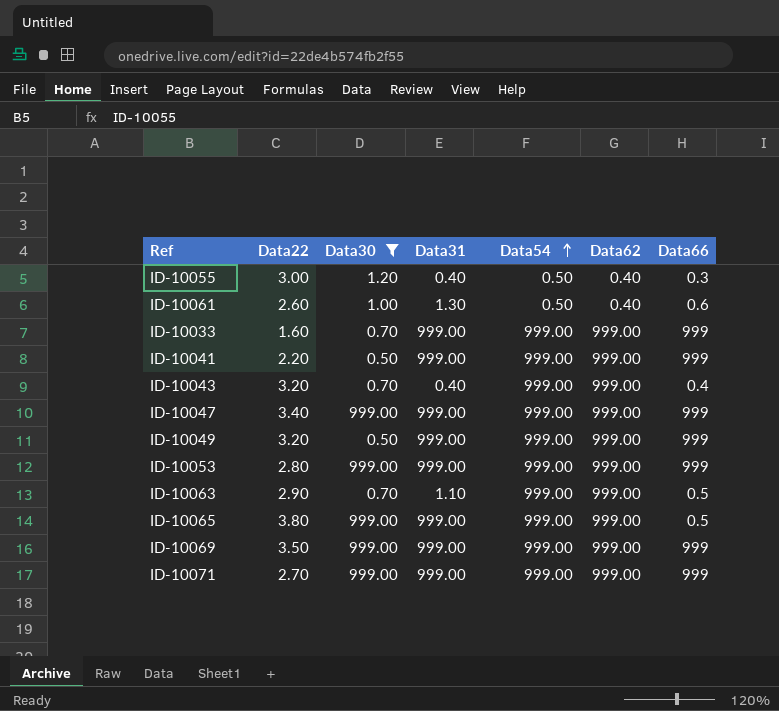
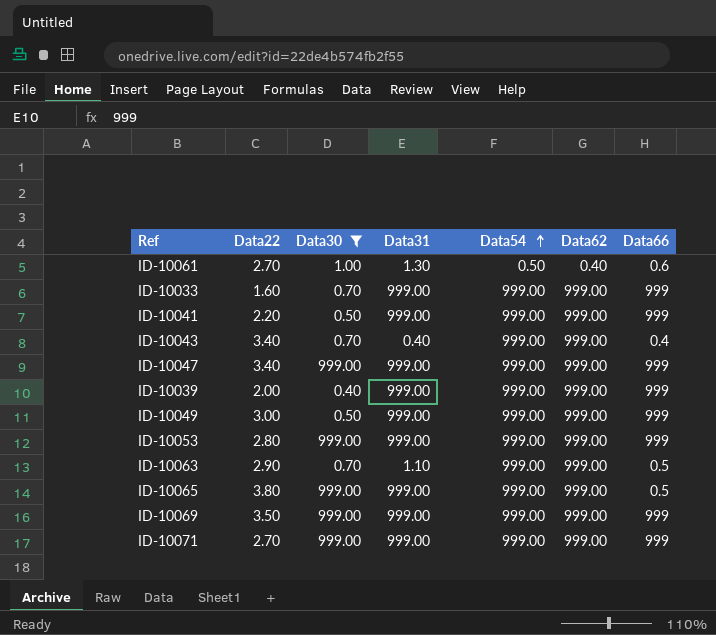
row ID-10055: 3.00 | 1.20 | 0.40 | 0.50 | 0.40 | 0.3 -> none
ID-10061 | Data22: 2.60 -> 2.70
ID-10043 | Data22: 3.20 -> 3.40
row ID-10039: none -> 2.00 | 0.40 | 999.00 | 999.00 | 999.00 | 999
ID-10049 | Data22: 3.20 -> 3.00

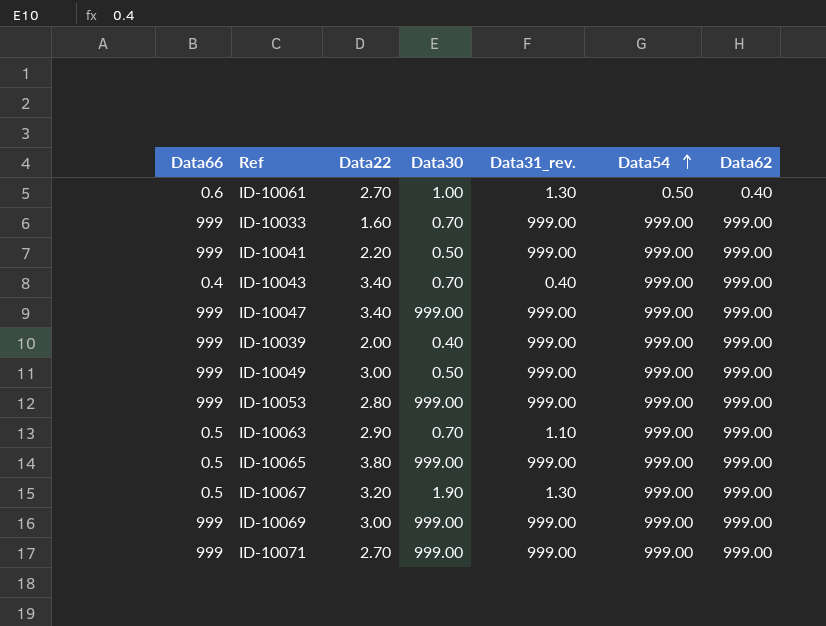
filter: Data30 != 1.90 -> none
column Data66 | position: 7 -> 1
column name: Data31 -> Data31_rev.
ID-10069 | Data22: 3.50 -> 3.00

